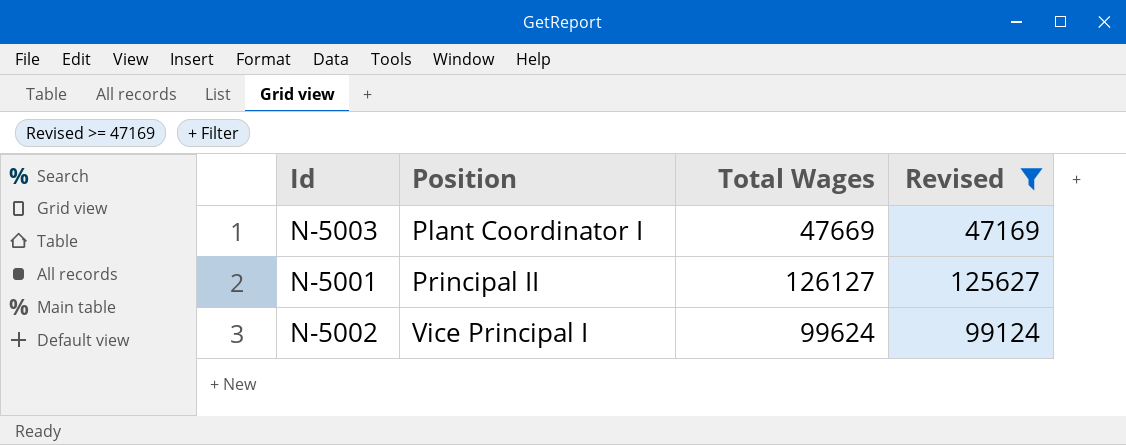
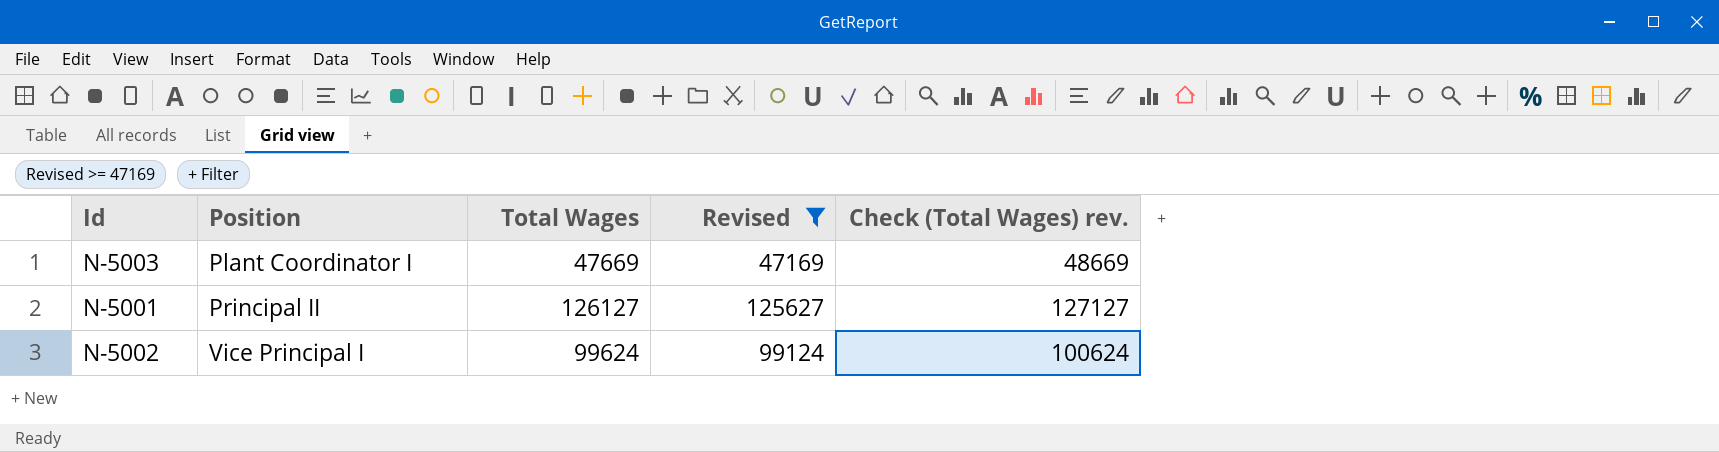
column Check (Total Wages) rev. | formula: none -> [Total Wages] + 1000

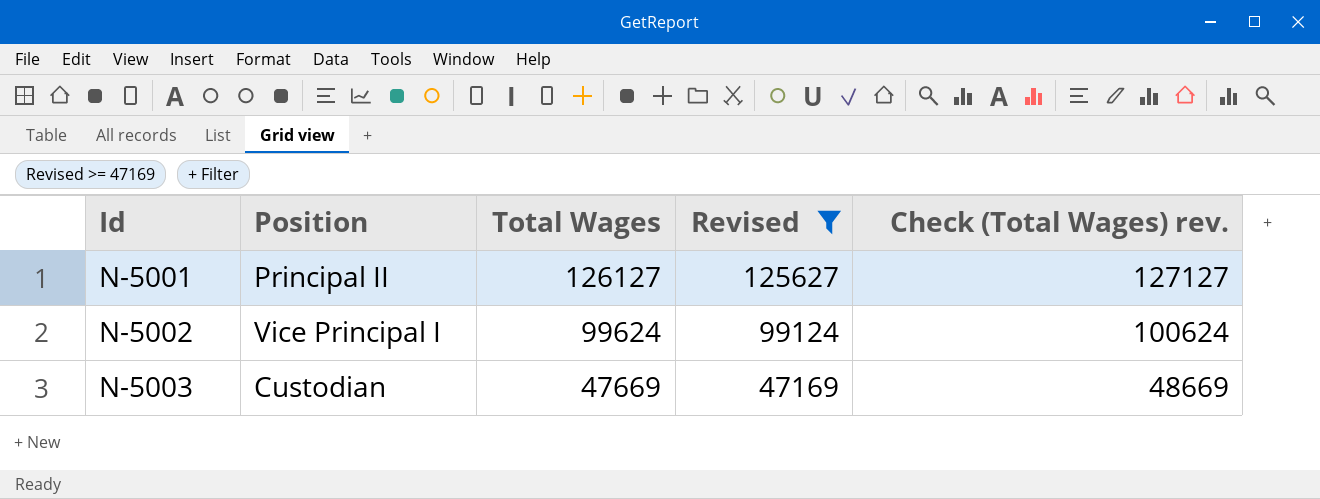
row order: Position ascending -> Id ascending
N-5003 | Position: Plant Coordinator I -> Custodian

